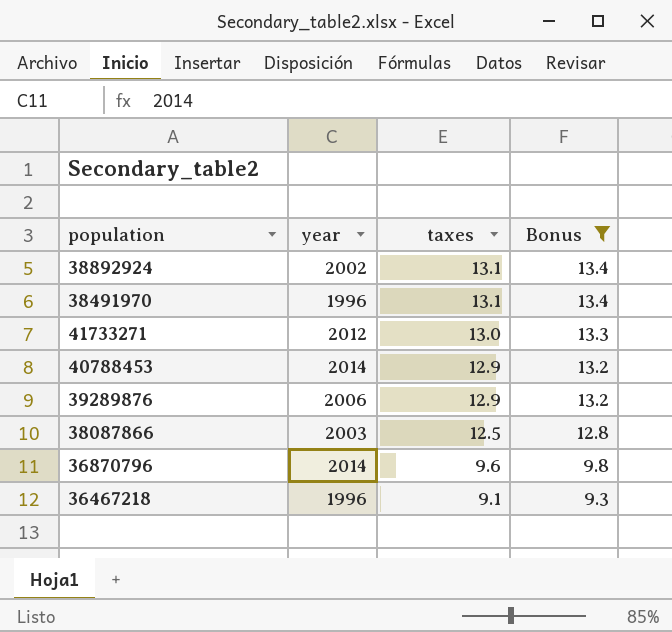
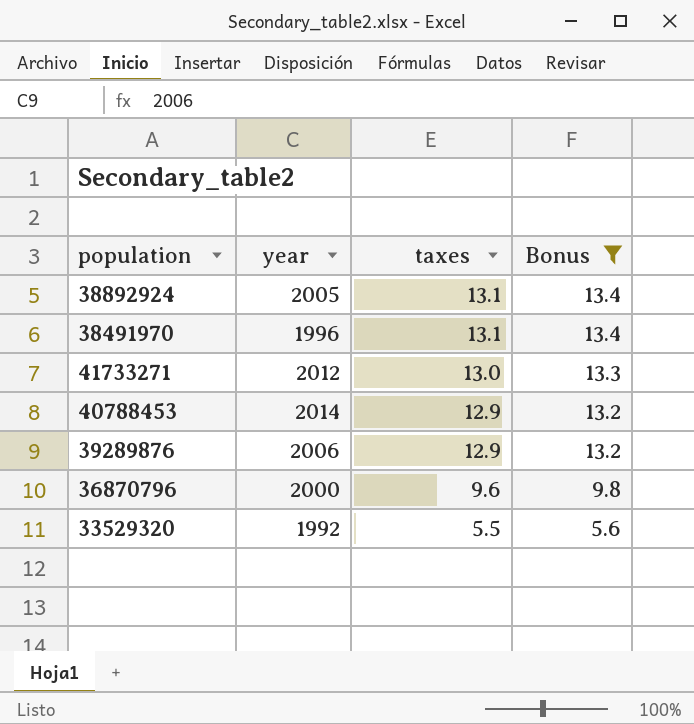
row 38087866: 2003 | 12.5 | 12.8 -> none
row 36467218: 1996 | 9.1 | 9.3 -> none
38892924 | year: 2002 -> 2005
36870796 | year: 2014 -> 2000
row 33529320: none -> 1992 | 5.5 | 5.6

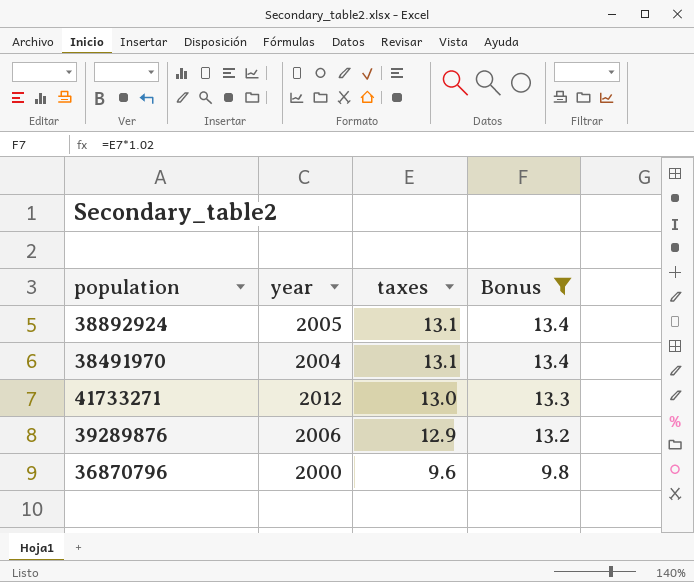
row 40788453: 2014 | 12.9 | 13.2 -> none
row 33529320: 1992 | 5.5 | 5.6 -> none
38491970 | year: 1996 -> 2004

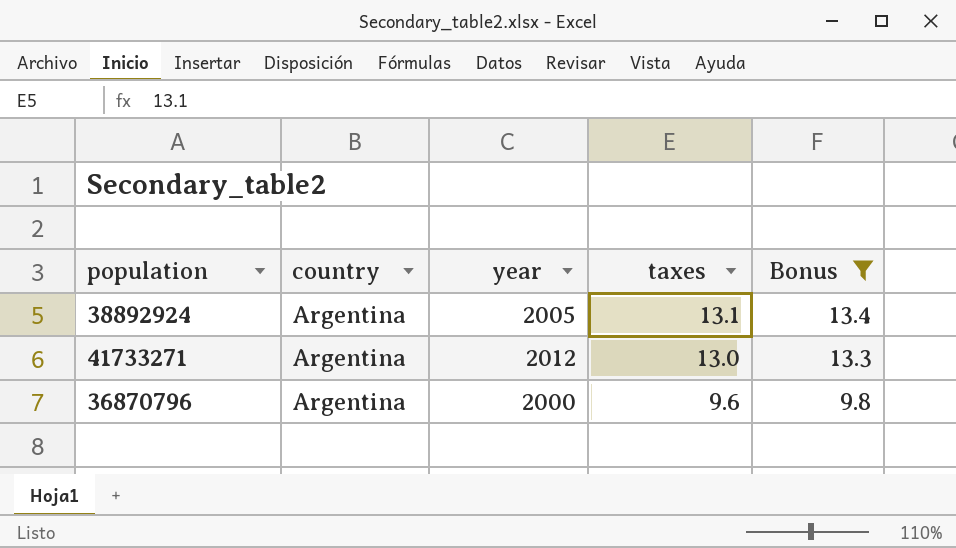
column country | position: none -> 2
row 38491970: 2004 | 13.1 | 13.4 -> none
row 39289876: 2006 | 12.9 | 13.2 -> none

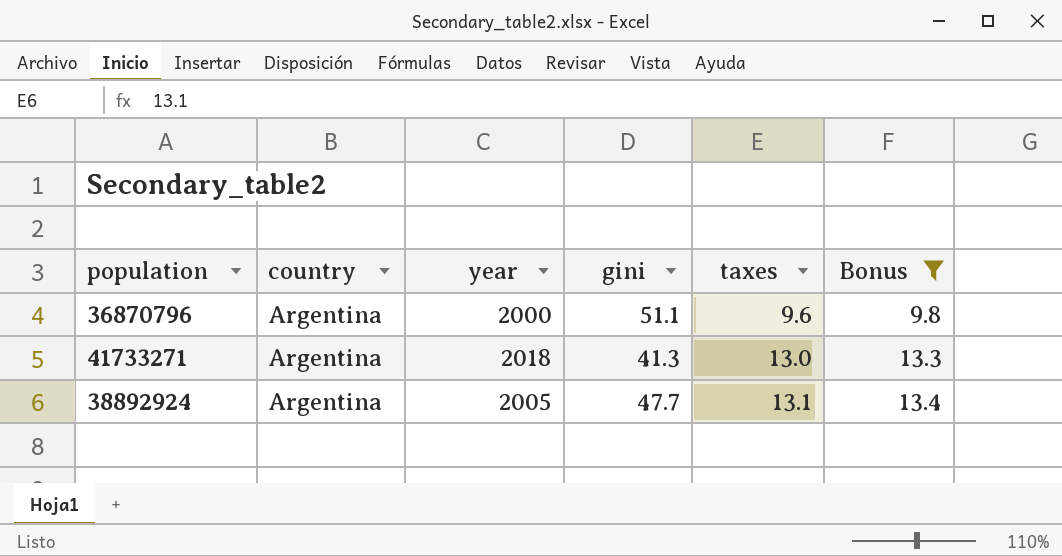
row order: taxes descending -> taxes ascending
column gini | position: none -> 4
41733271 | year: 2012 -> 2018

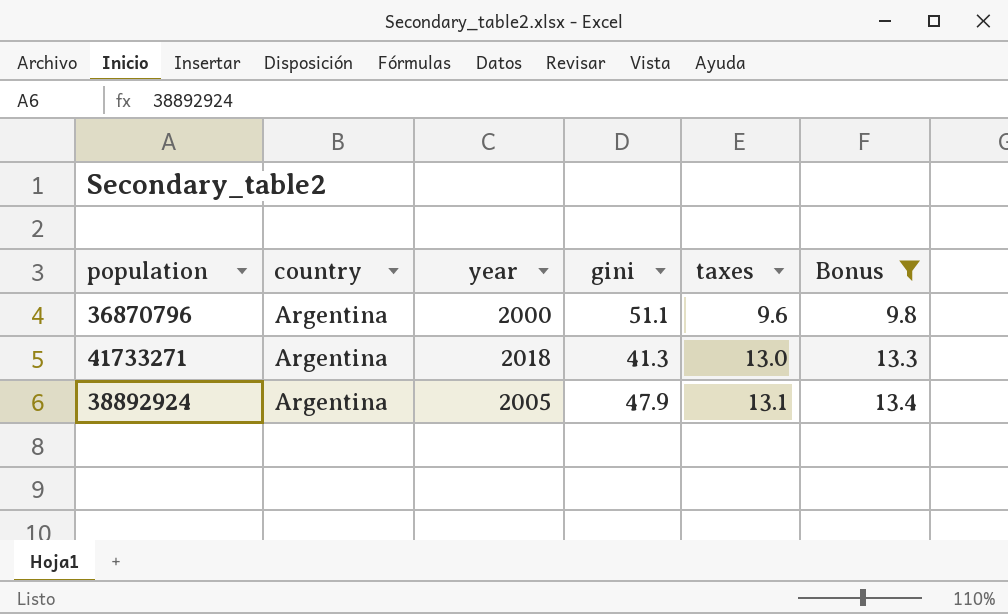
38892924 | gini: 47.7 -> 47.9

